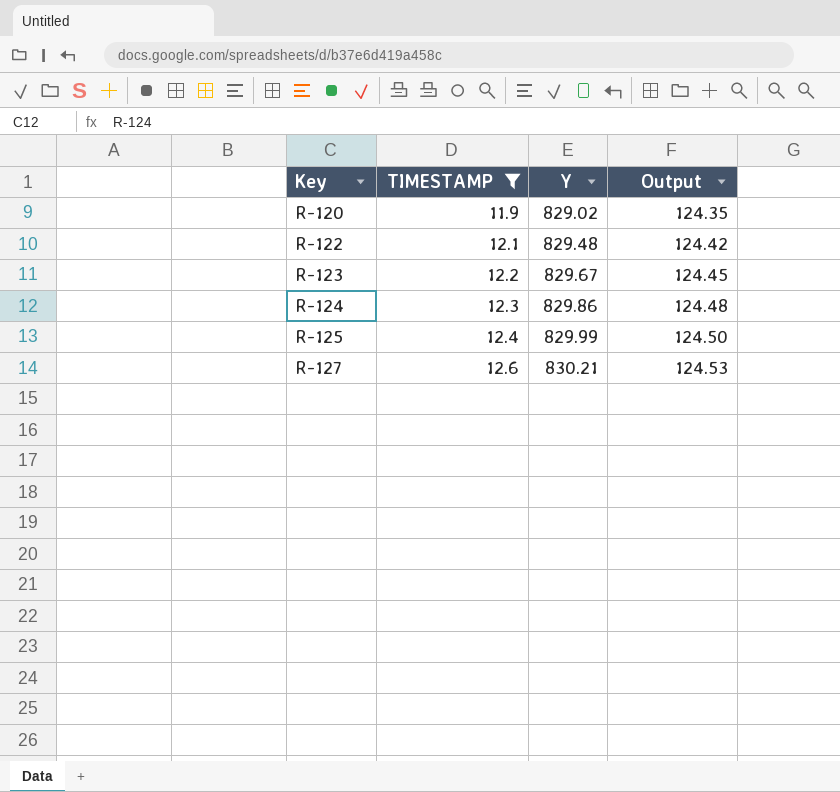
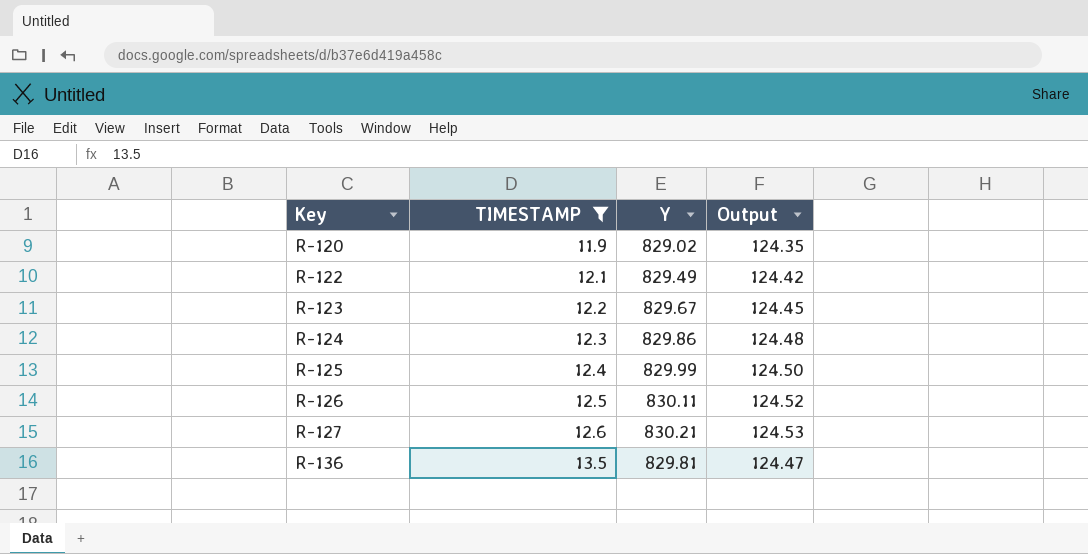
R-122 | Y: 829.48 -> 829.49
row R-126: none -> 12.5 | 830.11 | 124.52
row R-136: none -> 13.5 | 829.81 | 124.47

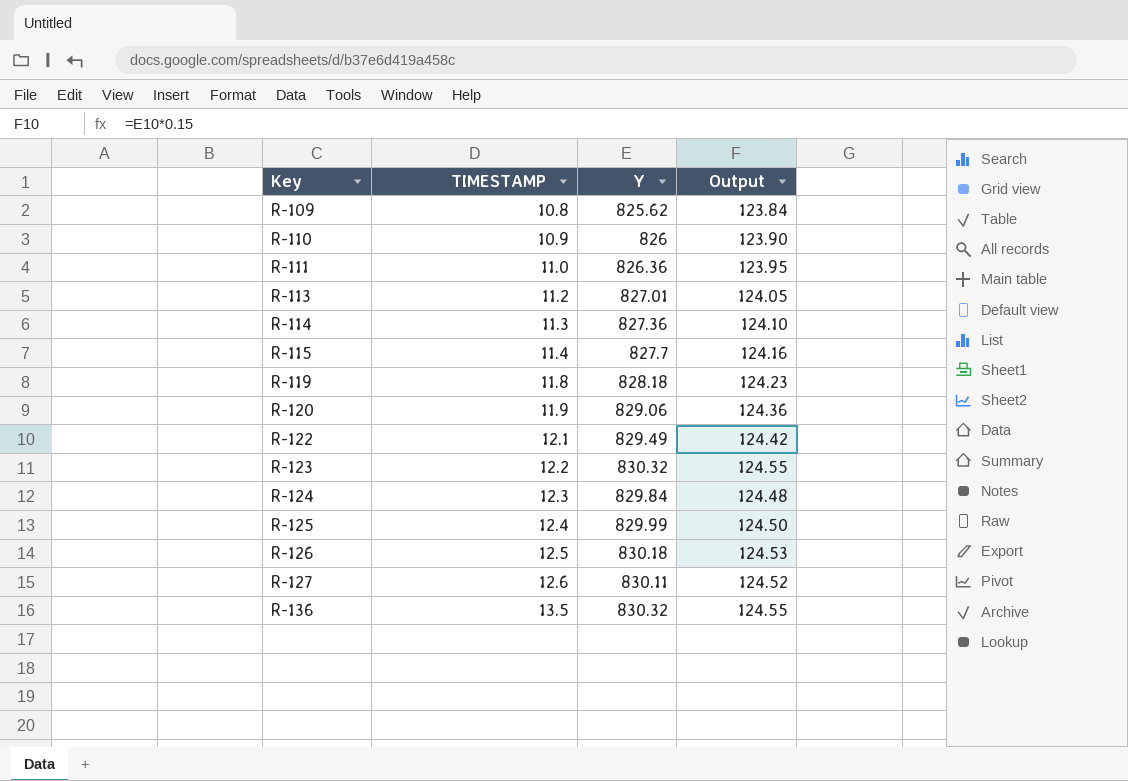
filter: TIMESTAMP >= 11.9 -> none
R-120 | Y: 829.02 -> 829.06
R-120 | Output: 124.35 -> 124.36
R-123 | Y: 829.67 -> 830.32
R-123 | Output: 124.45 -> 124.55
R-124 | Y: 829.86 -> 829.84
R-126 | Y: 830.11 -> 830.18
R-126 | Output: 124.52 -> 124.53
R-127 | Y: 830.21 -> 830.11
R-127 | Output: 124.53 -> 124.52
R-136 | Y: 829.81 -> 830.32
R-136 | Output: 124.47 -> 124.55

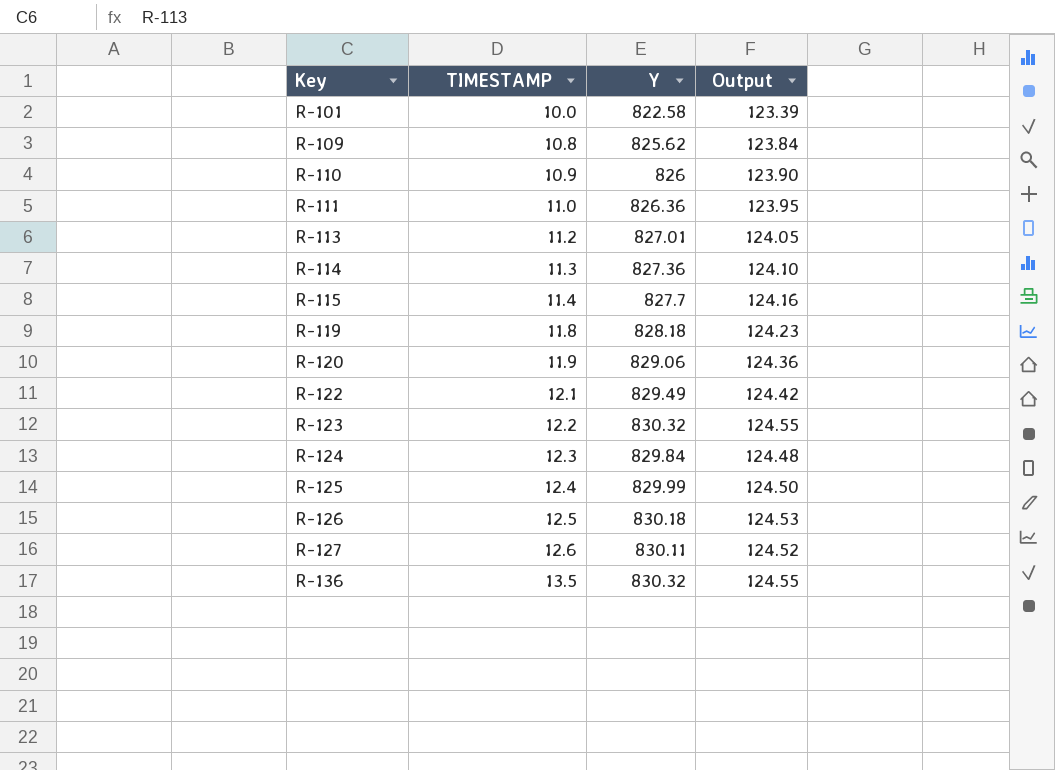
row R-101: none -> 10.0 | 822.58 | 123.39

